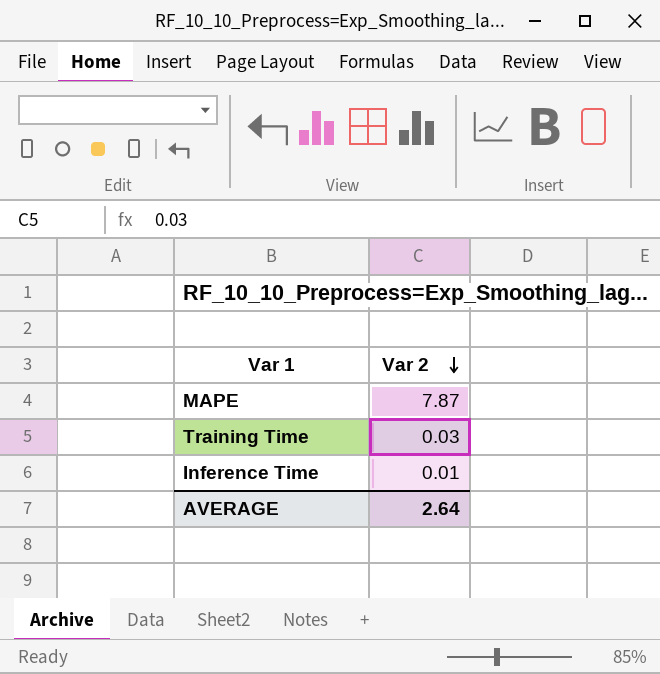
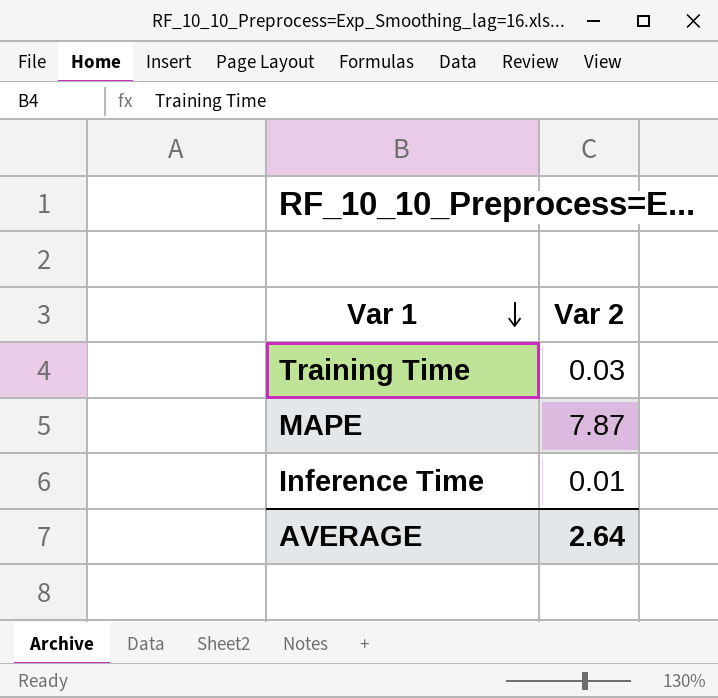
row order: Var 2 descending -> Var 1 descending

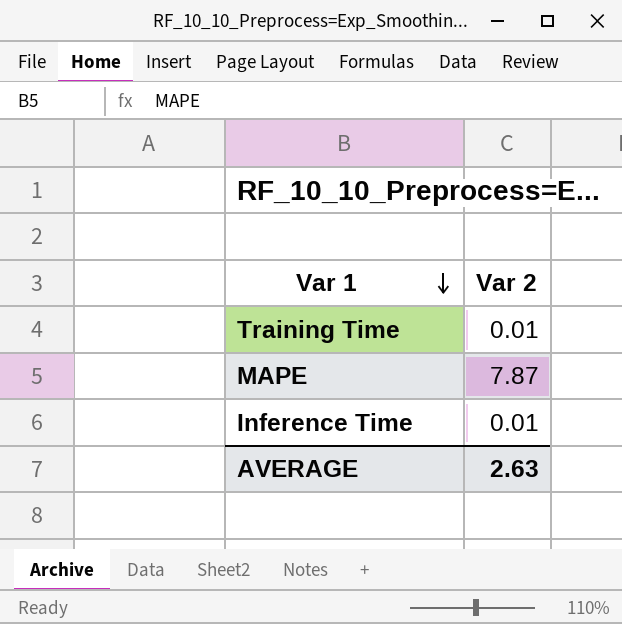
Training Time | Var 2: 0.03 -> 0.01
AVERAGE | Var 2: 2.64 -> 2.63

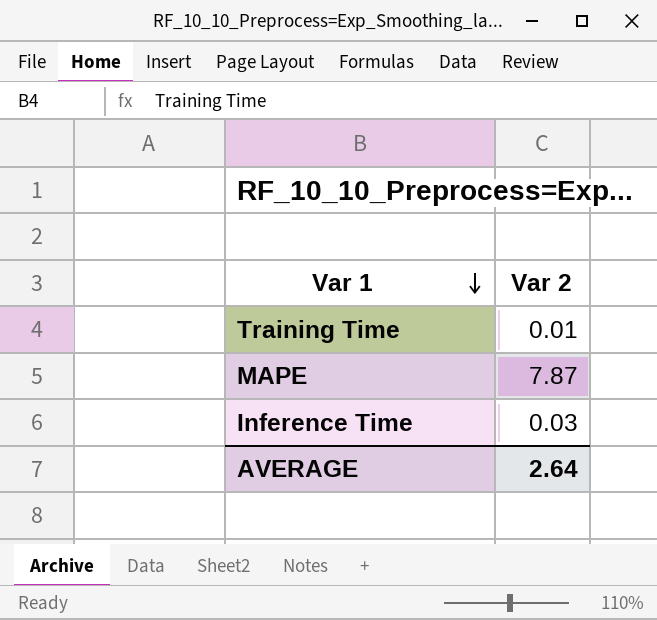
Inference Time | Var 2: 0.01 -> 0.03
AVERAGE | Var 2: 2.63 -> 2.64

